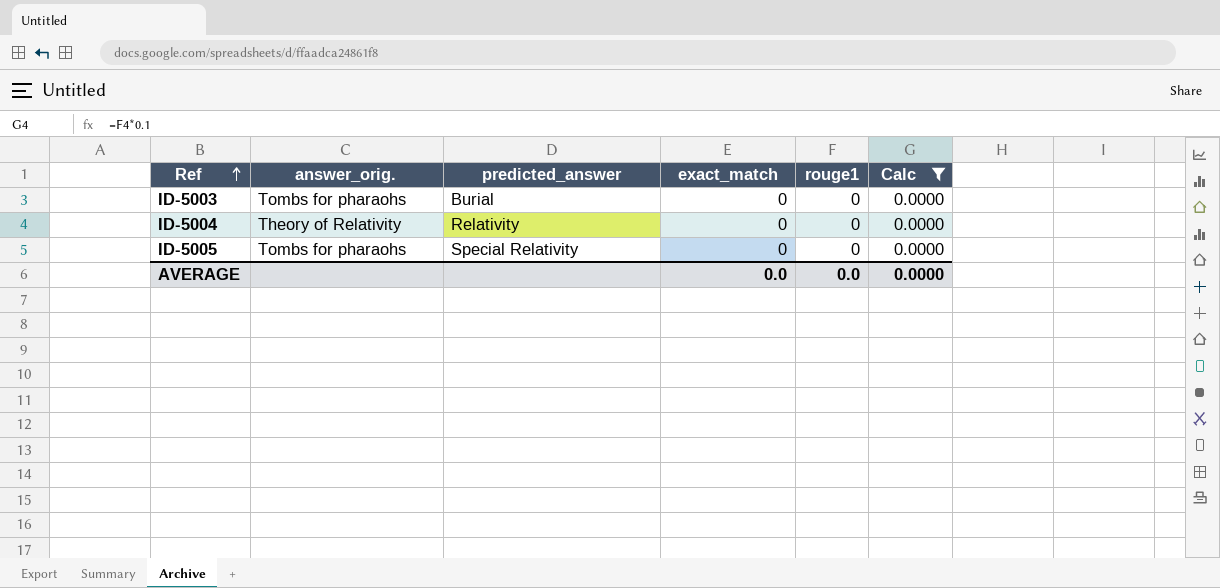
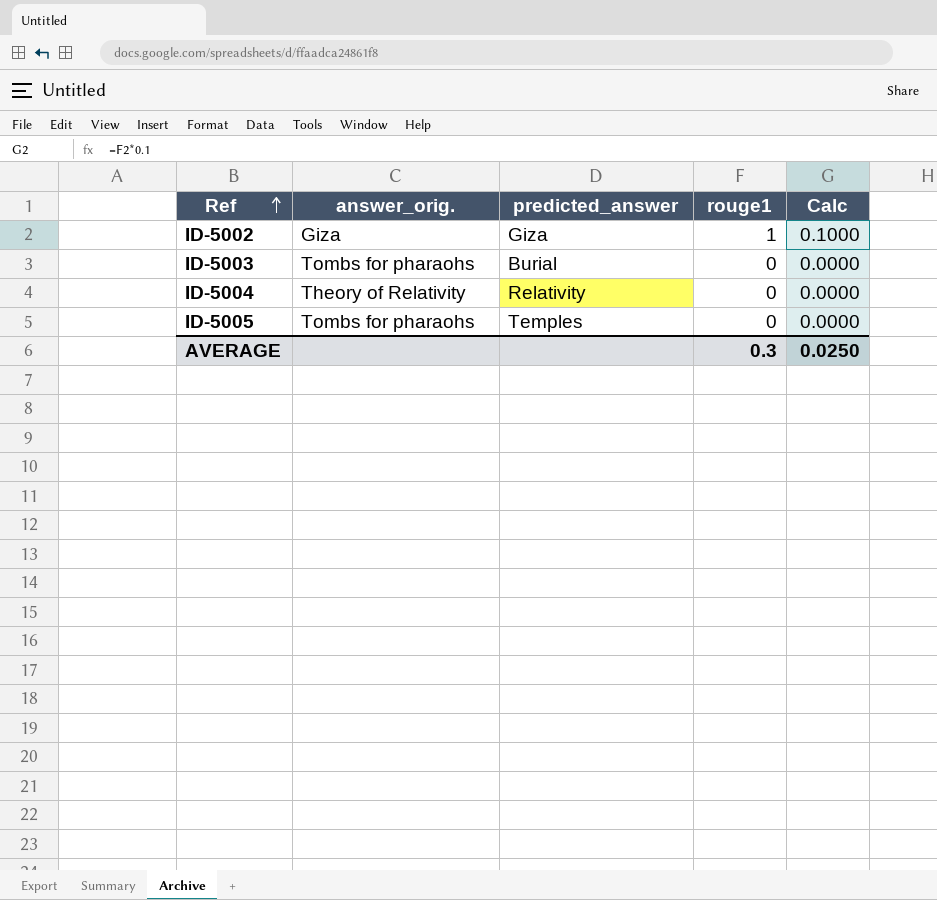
filter: Calc = 0.0000 -> none
column exact_match | position: 4 -> none
ID-5005 | predicted_answer: Special Relativity -> Temples
AVERAGE | rouge1: 0.0 -> 0.3
AVERAGE | Calc: 0.0000 -> 0.0250

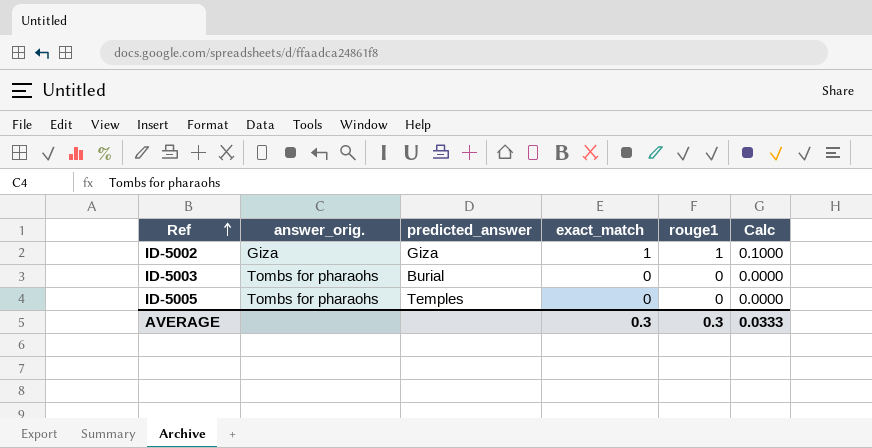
column exact_match | position: none -> 4
row ID-5004: Theory of Relativity | Relativity | 0 | 0.0000 -> none
AVERAGE | Calc: 0.0250 -> 0.0333

